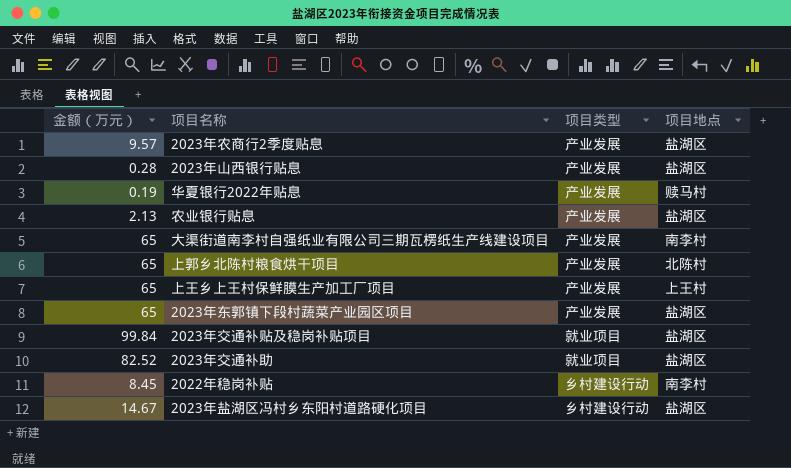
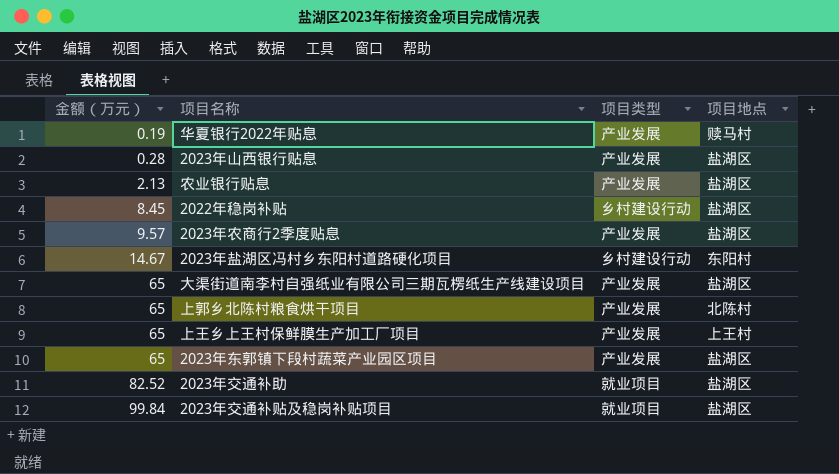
row order: none -> 金额（万元） ascending
2022年稳岗补贴 | 项目地点: 南李村 -> 盐湖区
2023年盐湖区冯村乡东阳村道路硬化项目 | 项目地点: 盐湖区 -> 东阳村
大渠街道南李村自强纸业有限公司三期瓦楞纸生产线建设项目 | 项目地点: 南李村 -> 盐湖区

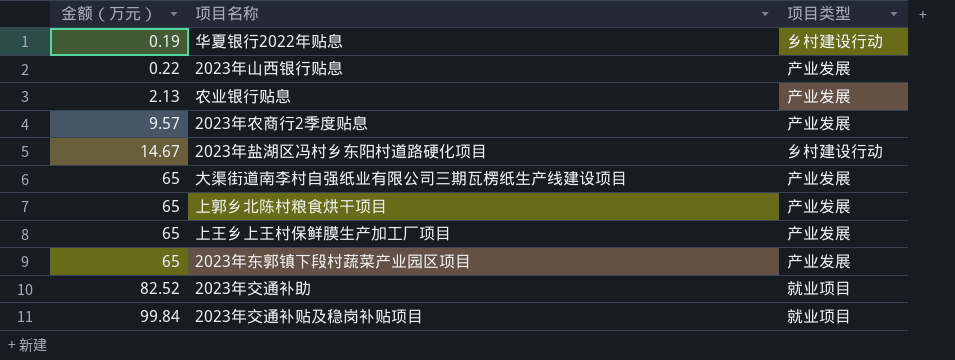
column 项目地点 | position: 4 -> none
row 2022年稳岗补贴: 8.45 | 乡村建设行动 | 盐湖区 -> none
华夏银行2022年贴息 | 项目类型: 产业发展 -> 乡村建设行动
2023年山西银行贴息 | 金额（万元）: 0.28 -> 0.22

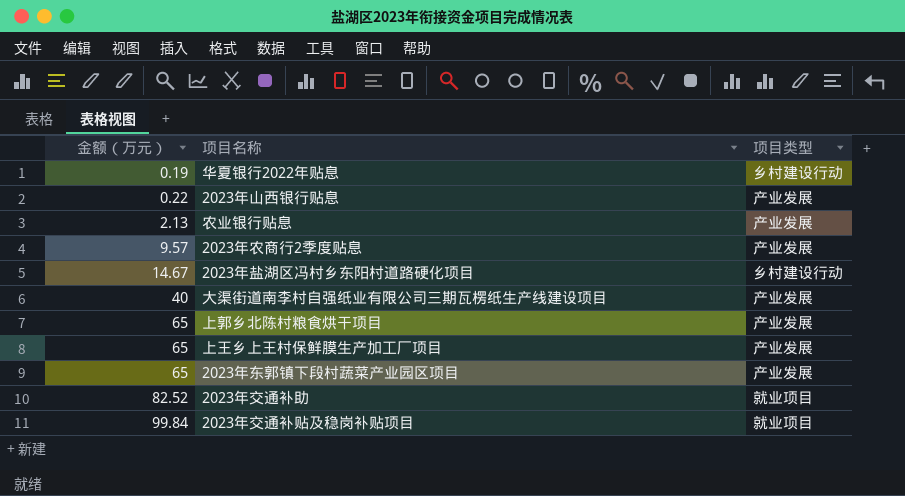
大渠街道南李村自强纸业有限公司三期瓦楞纸生产线建设项目 | 金额（万元）: 65 -> 40

